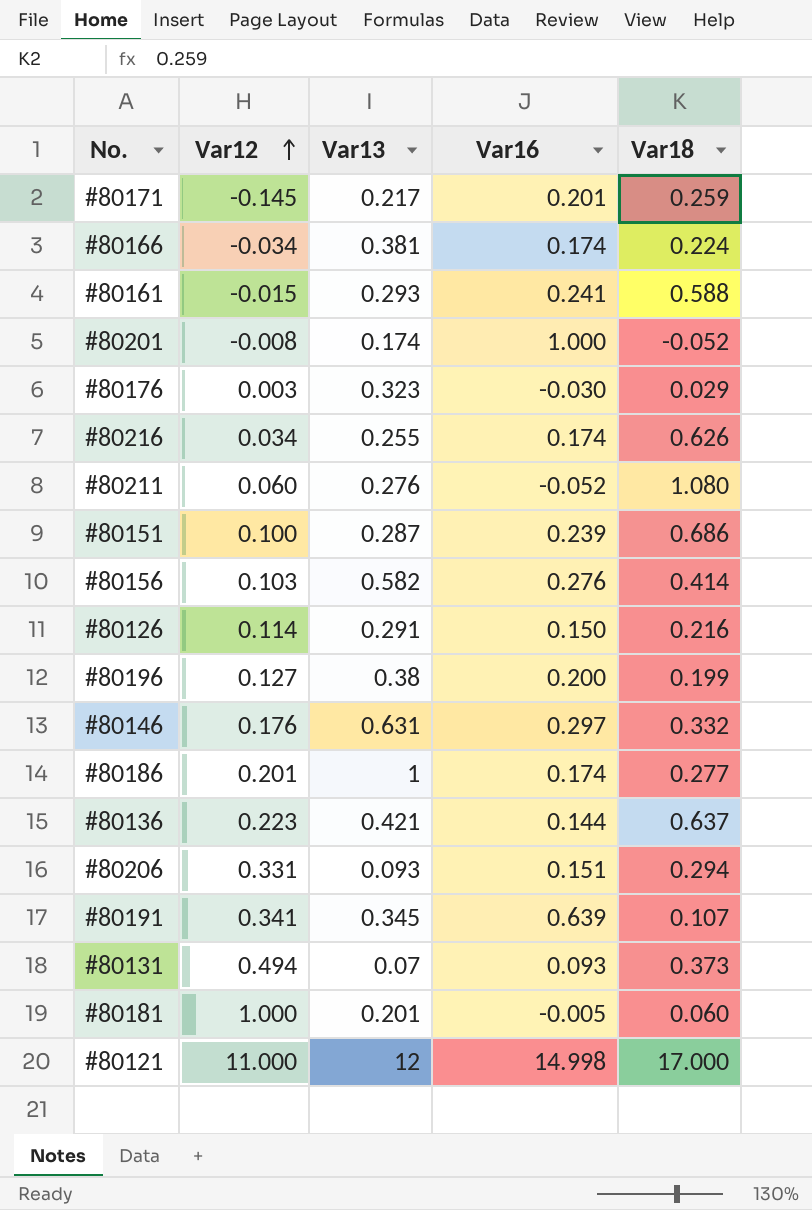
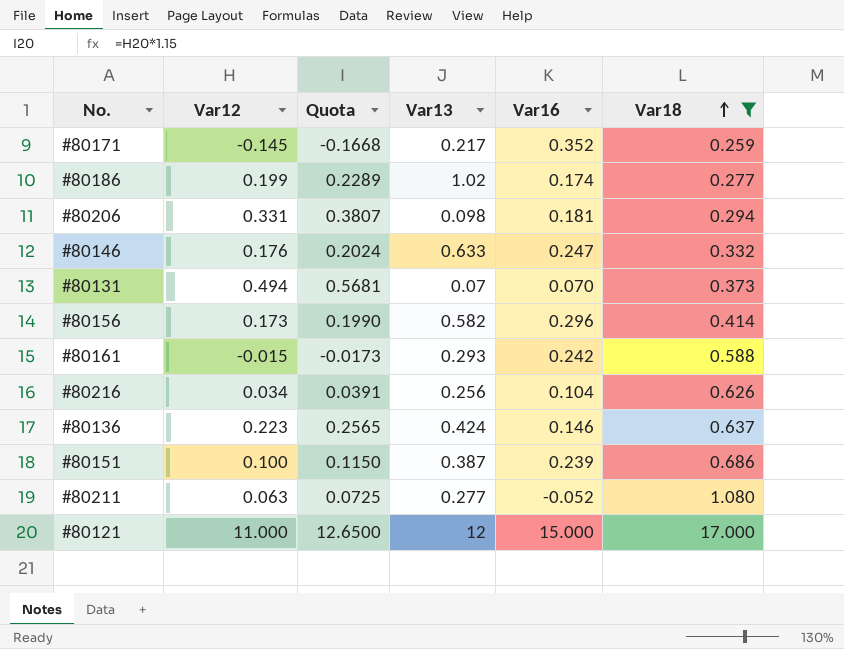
filter: none -> Var18 >= 0.259
row order: Var12 ascending -> Var18 ascending
column Quota | formula: none -> [Var12] * 1.15
#80171 | Var16: 0.201 -> 0.352
#80186 | Var12: 0.201 -> 0.199
#80186 | Var13: 1 -> 1.02
#80206 | Var13: 0.093 -> 0.098
#80206 | Var16: 0.151 -> 0.181
#80146 | Var13: 0.631 -> 0.633
#80146 | Var16: 0.297 -> 0.247
#80131 | Var16: 0.093 -> 0.070
#80156 | Var12: 0.103 -> 0.173
#80156 | Var16: 0.276 -> 0.296
#80161 | Var16: 0.241 -> 0.242
#80216 | Var13: 0.255 -> 0.256
#80216 | Var16: 0.174 -> 0.104
#80136 | Var13: 0.421 -> 0.424
#80136 | Var16: 0.144 -> 0.146
#80151 | Var13: 0.287 -> 0.387
#80211 | Var12: 0.060 -> 0.063
#80211 | Var13: 0.276 -> 0.277
#80121 | Var16: 14.998 -> 15.000

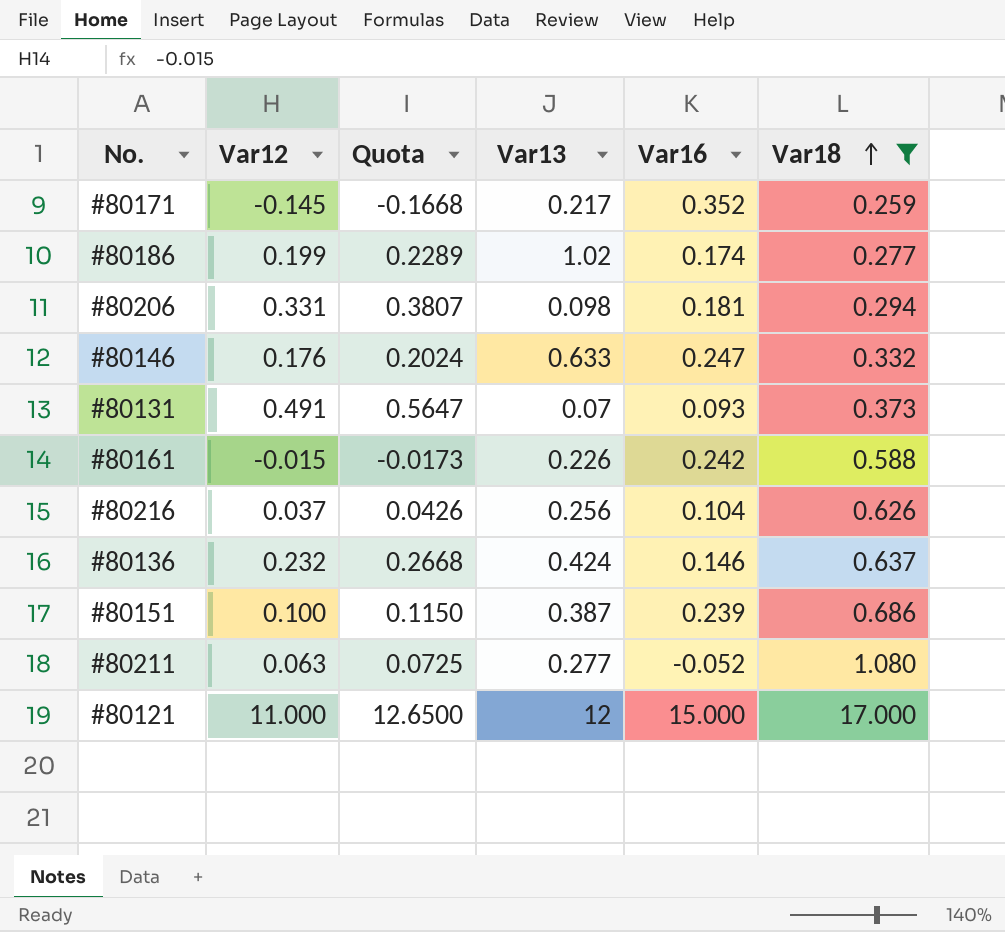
row #80156: 0.173 | 0.1990 | 0.582 | 0.296 | 0.414 -> none
#80131 | Var12: 0.494 -> 0.491
#80131 | Quota: 0.5681 -> 0.5647
#80131 | Var16: 0.070 -> 0.093
#80161 | Var13: 0.293 -> 0.226
#80216 | Var12: 0.034 -> 0.037
#80216 | Quota: 0.0391 -> 0.0426
#80136 | Var12: 0.223 -> 0.232
#80136 | Quota: 0.2565 -> 0.2668

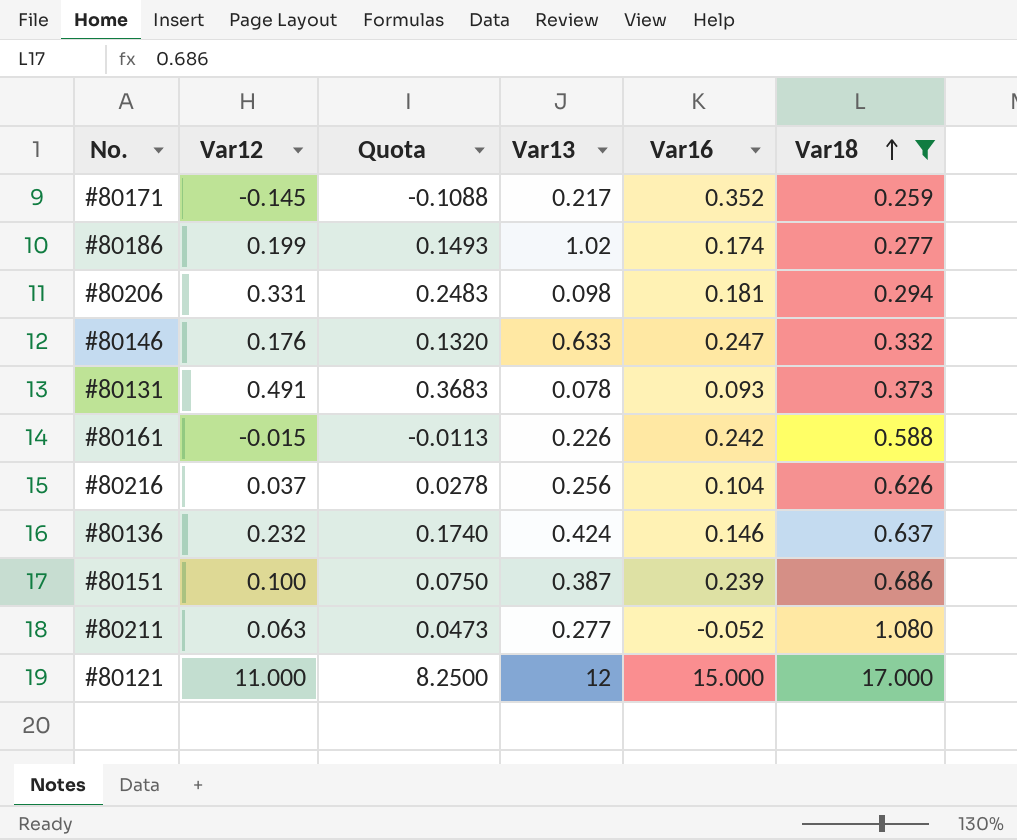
column Quota | formula: [Var12] * 1.15 -> [Var12] * 0.75
#80131 | Var13: 0.07 -> 0.078

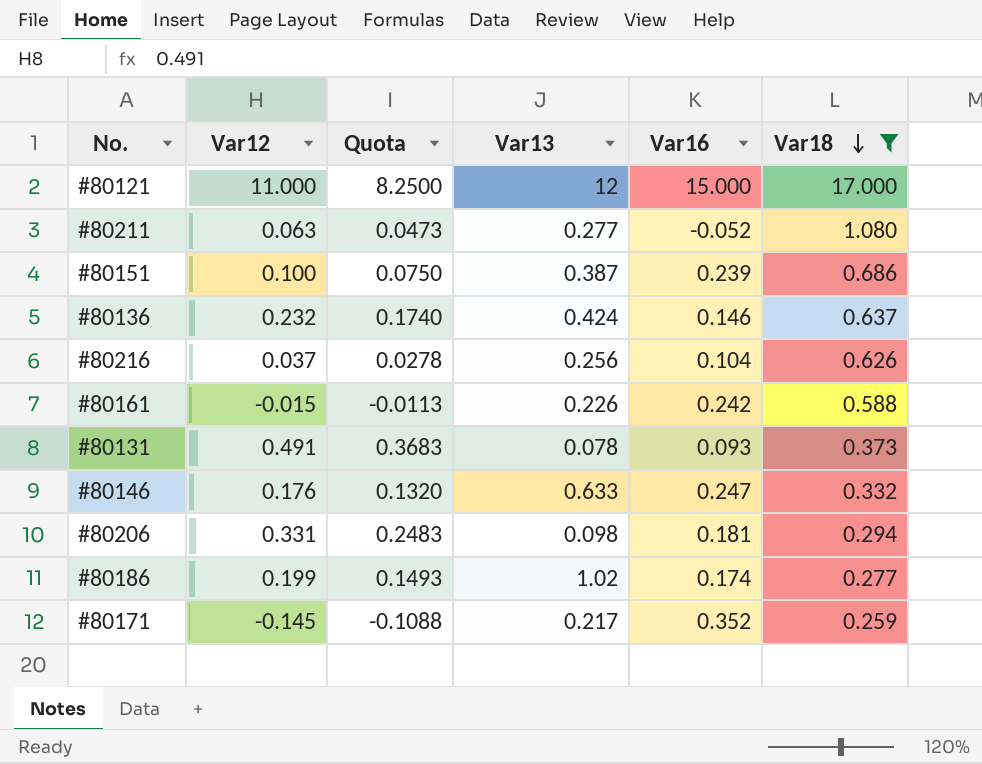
row order: Var18 ascending -> Var18 descending

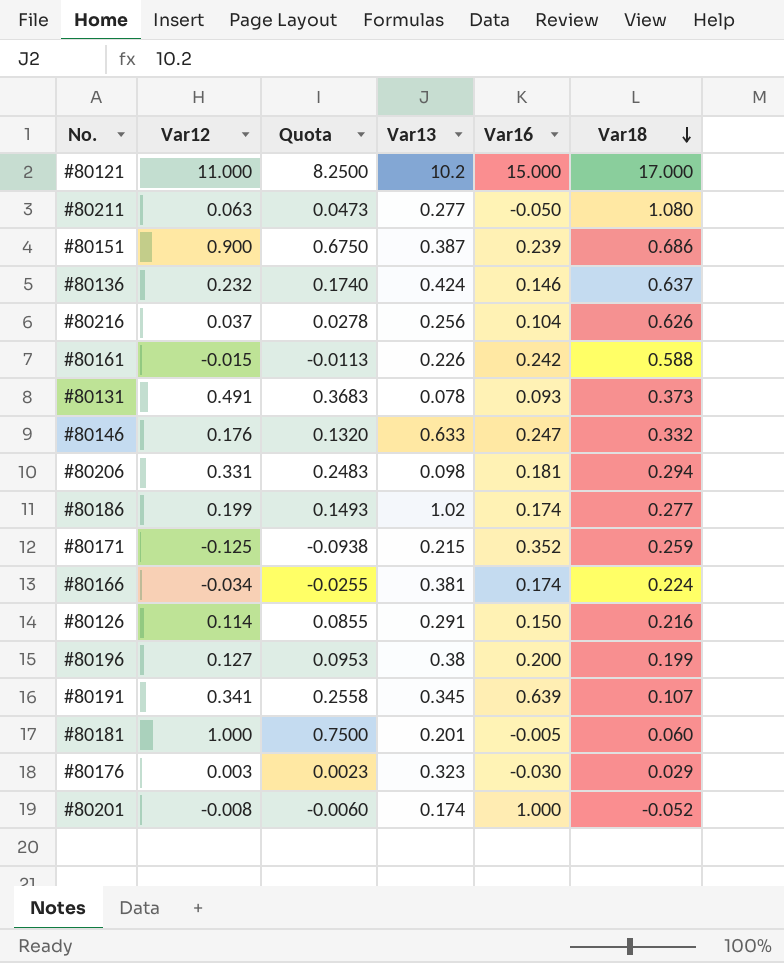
filter: Var18 >= 0.259 -> none
#80121 | Var13: 12 -> 10.2
#80211 | Var16: -0.052 -> -0.050
#80151 | Var12: 0.100 -> 0.900
#80151 | Quota: 0.0750 -> 0.6750
#80171 | Var12: -0.145 -> -0.125
#80171 | Quota: -0.1088 -> -0.0938
#80171 | Var13: 0.217 -> 0.215

